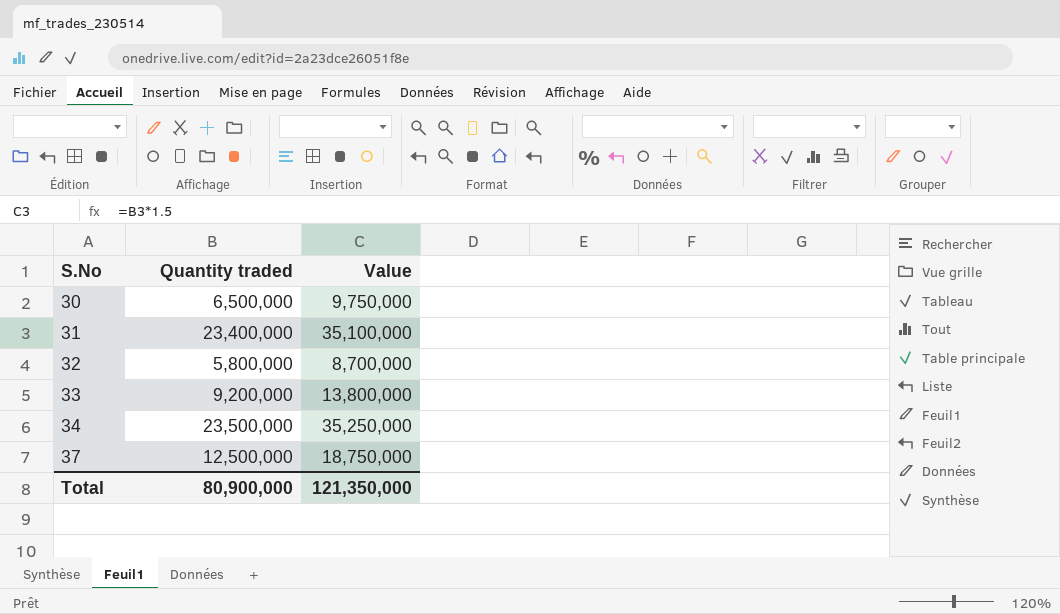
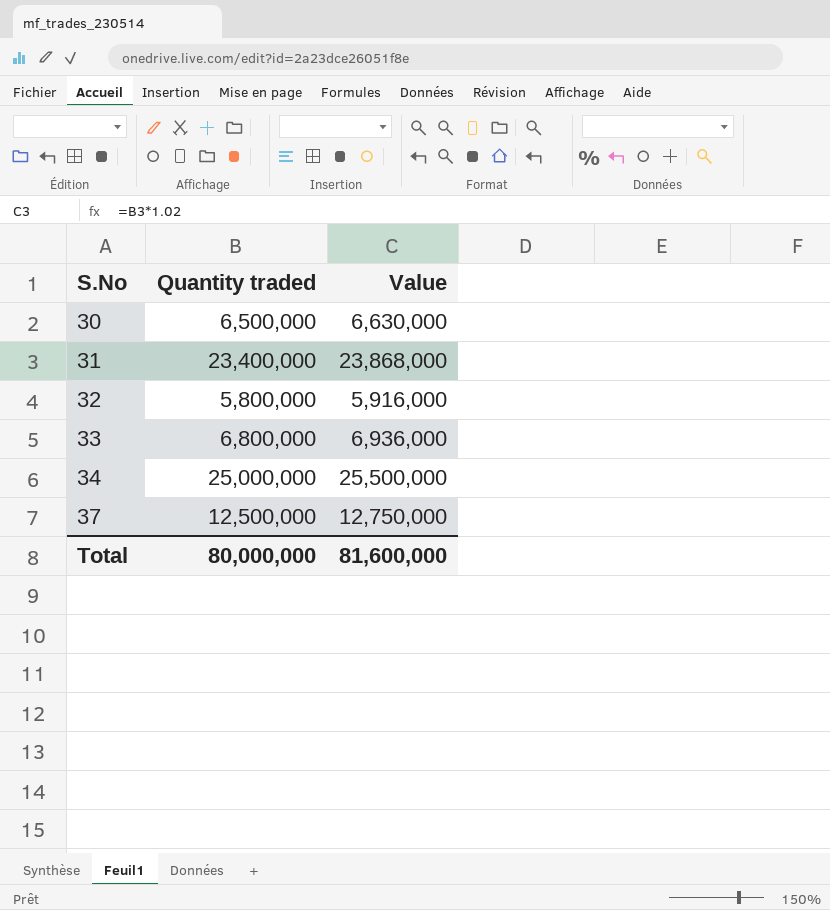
column Value | formula: [Quantity traded] * 1.5 -> [Quantity traded] * 1.02
33 | Quantity traded: 9,200,000 -> 6,800,000
34 | Quantity traded: 23,500,000 -> 25,000,000
Total | Quantity traded: 80,900,000 -> 80,000,000
Total | Value: 121,350,000 -> 81,600,000

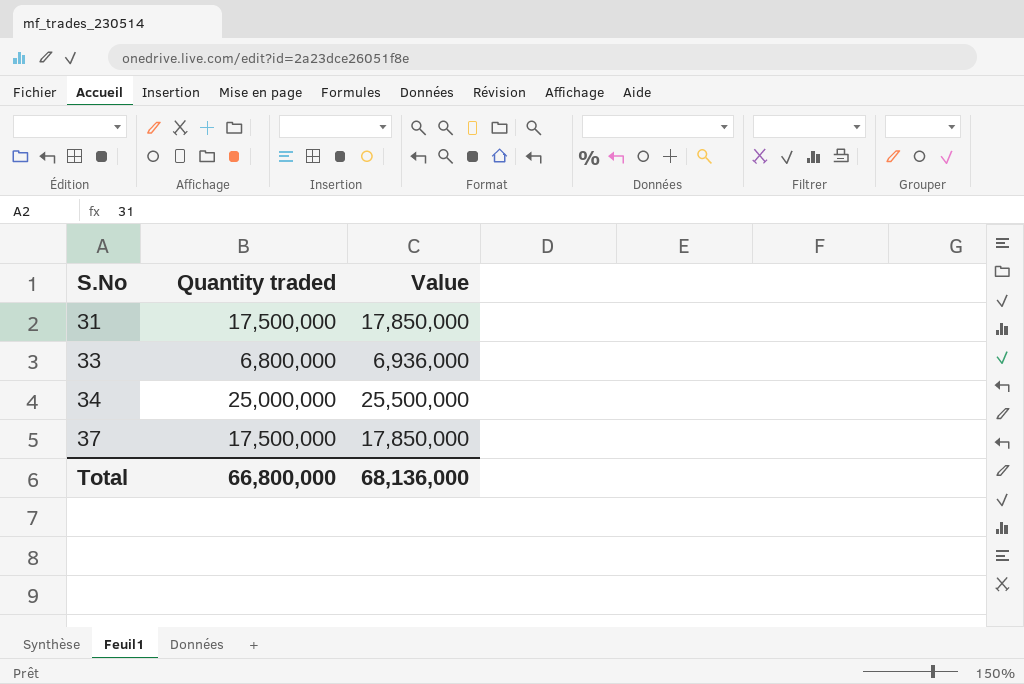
row 30: 6,500,000 | 6,630,000 -> none
row 32: 5,800,000 | 5,916,000 -> none
31 | Quantity traded: 23,400,000 -> 17,500,000
31 | Value: 23,868,000 -> 17,850,000
37 | Quantity traded: 12,500,000 -> 17,500,000
37 | Value: 12,750,000 -> 17,850,000
Total | Quantity traded: 80,000,000 -> 66,800,000
Total | Value: 81,600,000 -> 68,136,000

